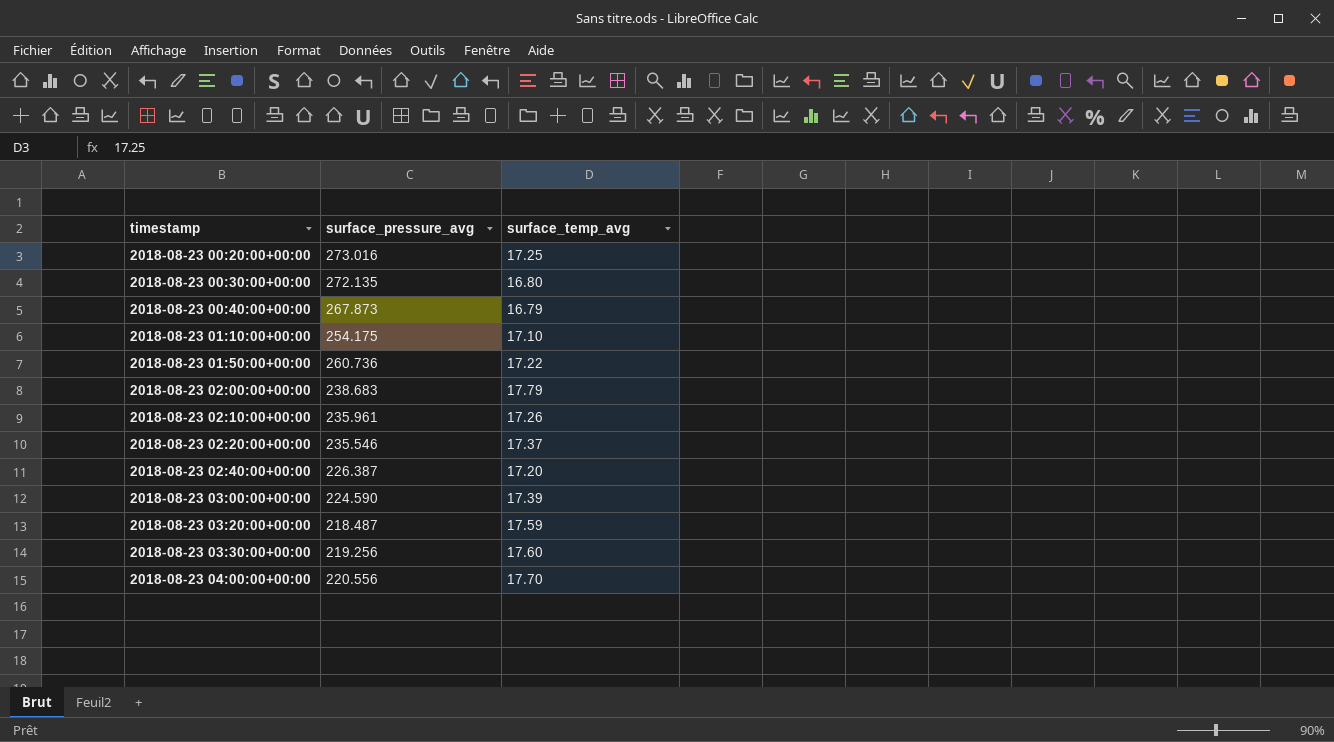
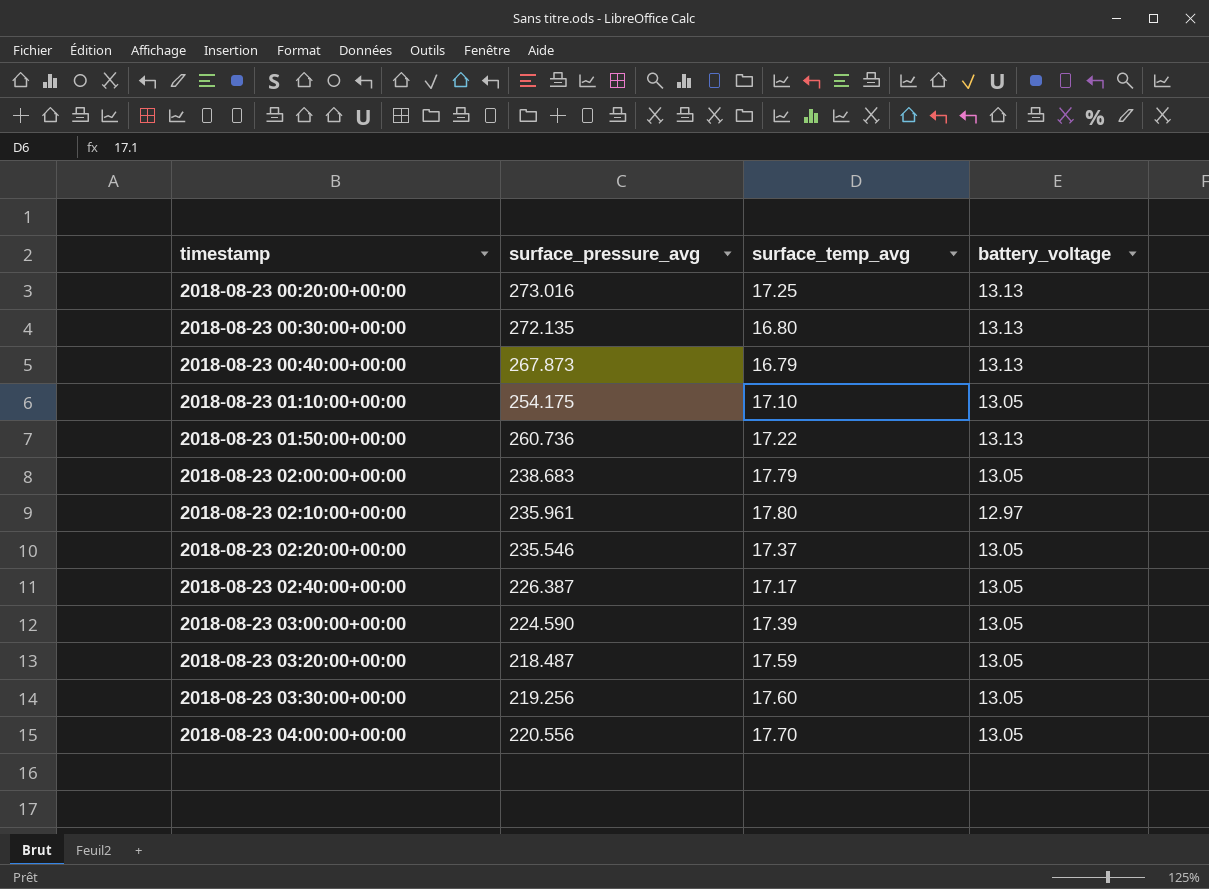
column battery_voltage | position: none -> 4
2018-08-23 02:10:00+00:00 | surface_temp_avg: 17.26 -> 17.80
2018-08-23 02:40:00+00:00 | surface_temp_avg: 17.20 -> 17.17

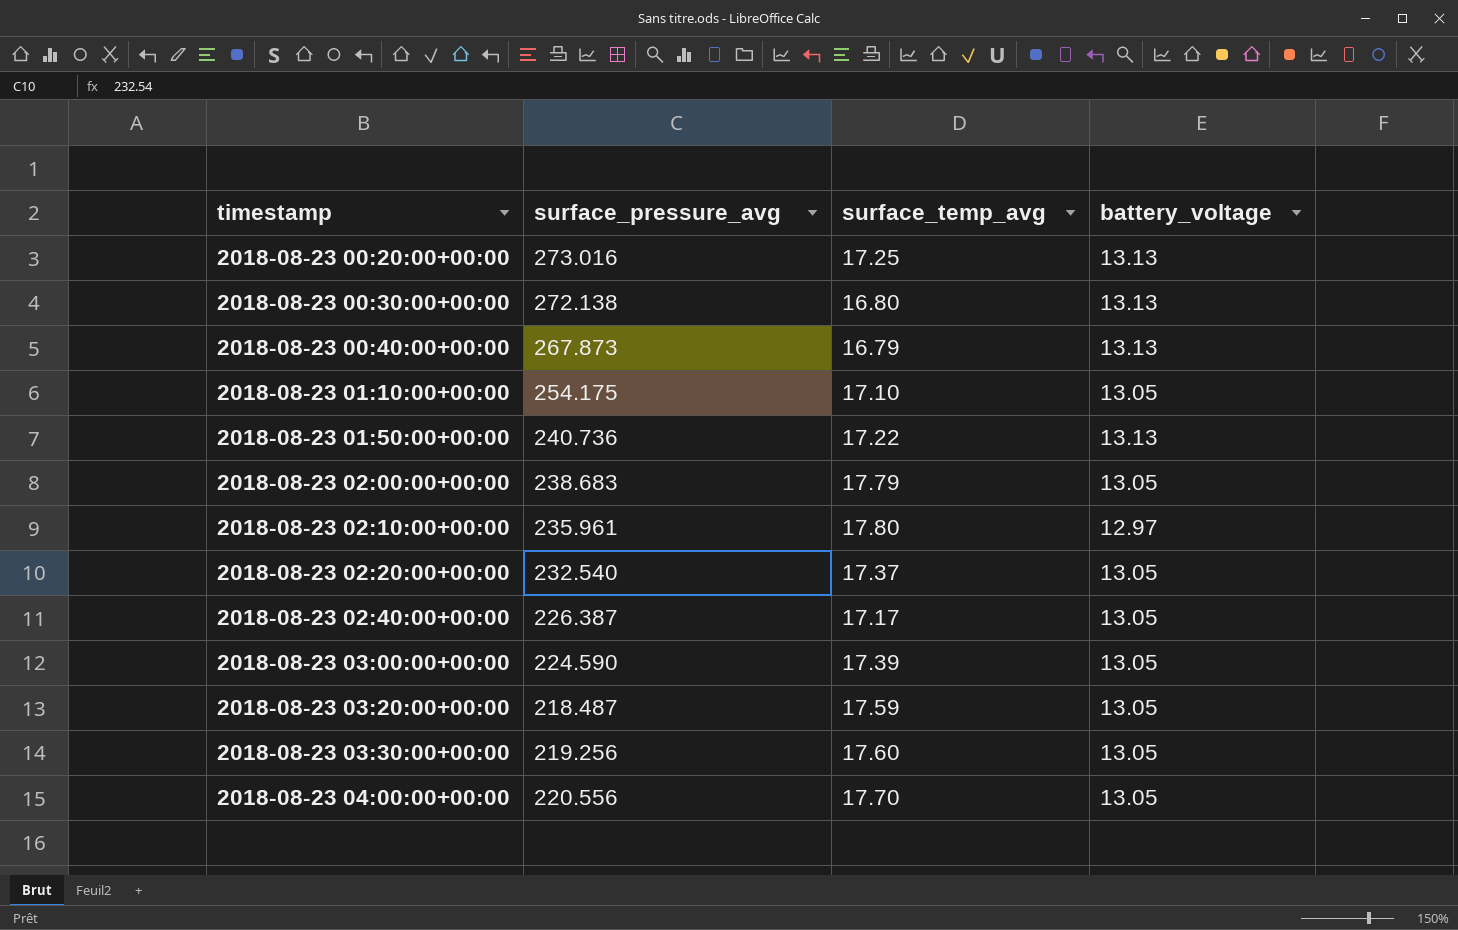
2018-08-23 00:30:00+00:00 | surface_pressure_avg: 272.135 -> 272.138
2018-08-23 01:50:00+00:00 | surface_pressure_avg: 260.736 -> 240.736
2018-08-23 02:20:00+00:00 | surface_pressure_avg: 235.546 -> 232.540

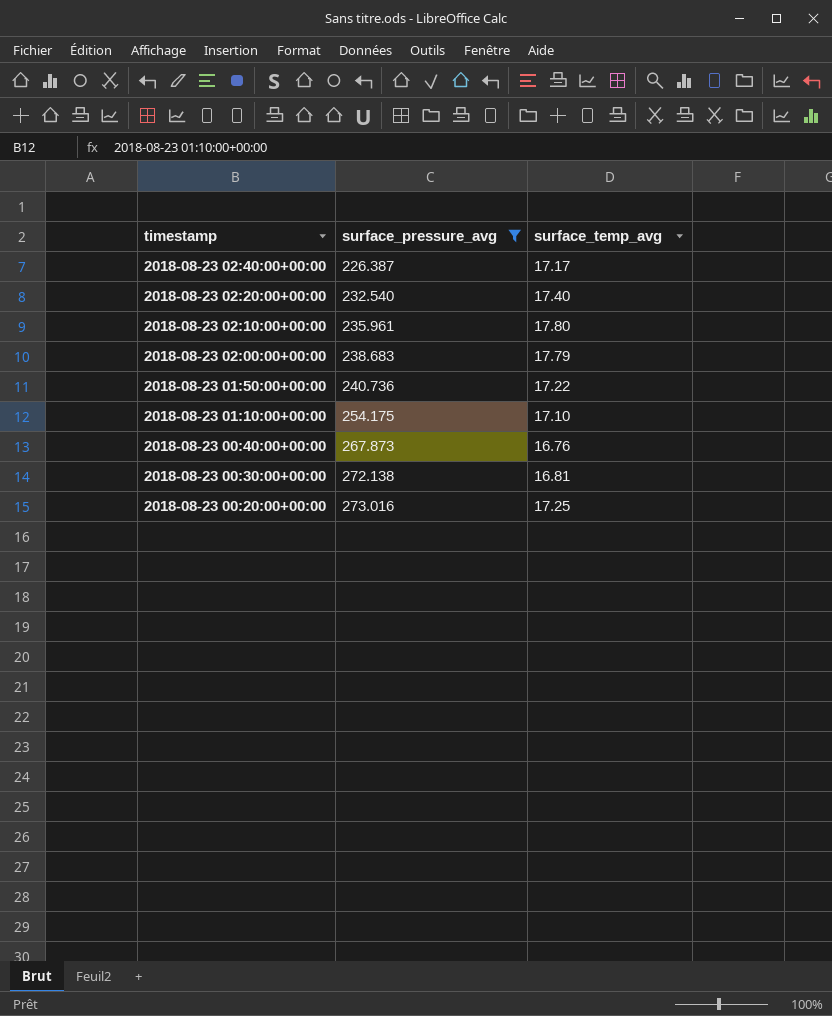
filter: none -> surface_pressure_avg >= 226.387
row order: timestamp ascending -> timestamp descending
column battery_voltage | position: 4 -> none
2018-08-23 02:20:00+00:00 | surface_temp_avg: 17.37 -> 17.40
2018-08-23 00:40:00+00:00 | surface_temp_avg: 16.79 -> 16.76
2018-08-23 00:30:00+00:00 | surface_temp_avg: 16.80 -> 16.81

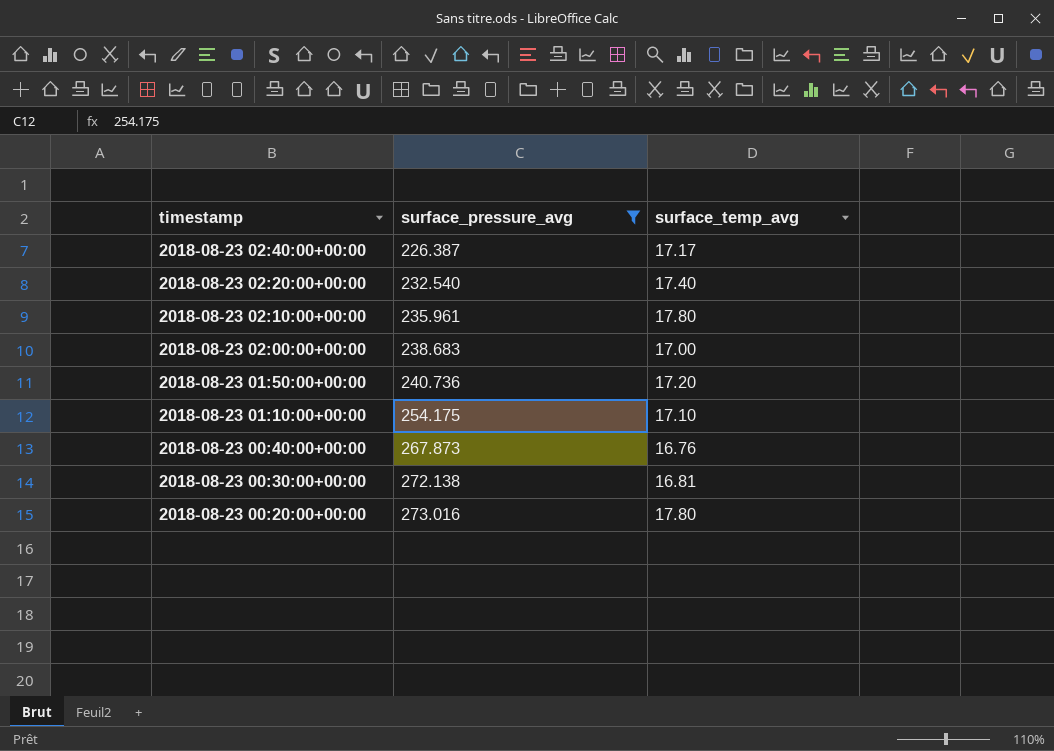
2018-08-23 02:00:00+00:00 | surface_temp_avg: 17.79 -> 17.00
2018-08-23 01:50:00+00:00 | surface_temp_avg: 17.22 -> 17.20
2018-08-23 00:20:00+00:00 | surface_temp_avg: 17.25 -> 17.80

